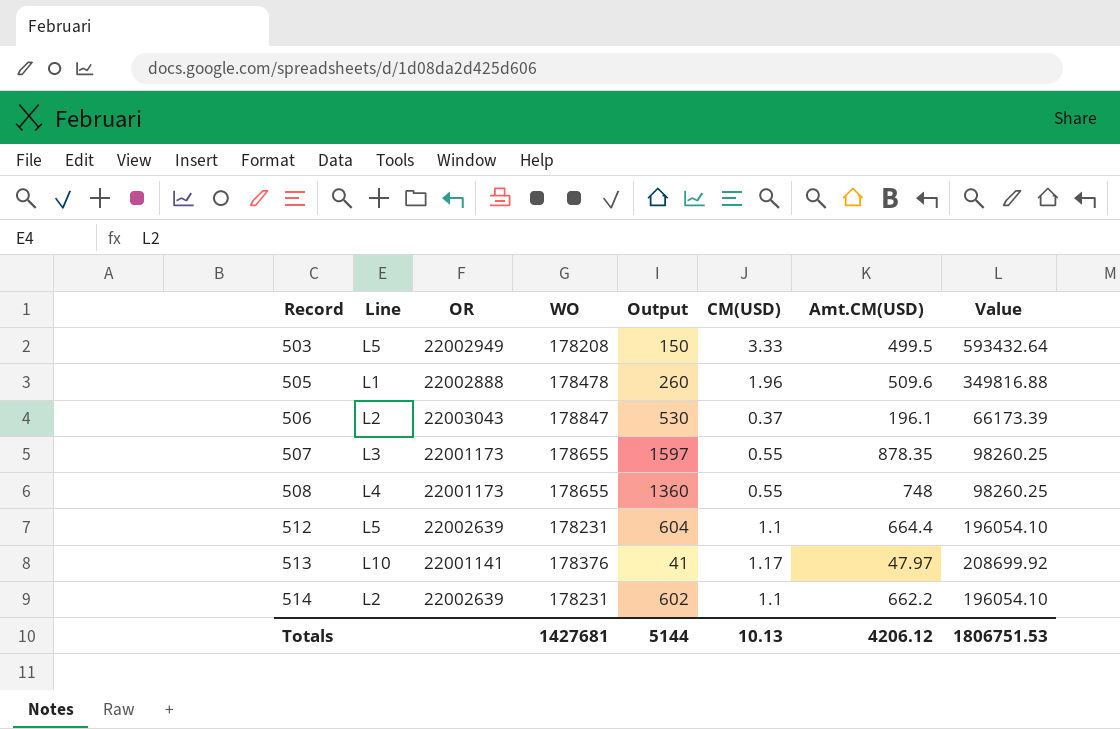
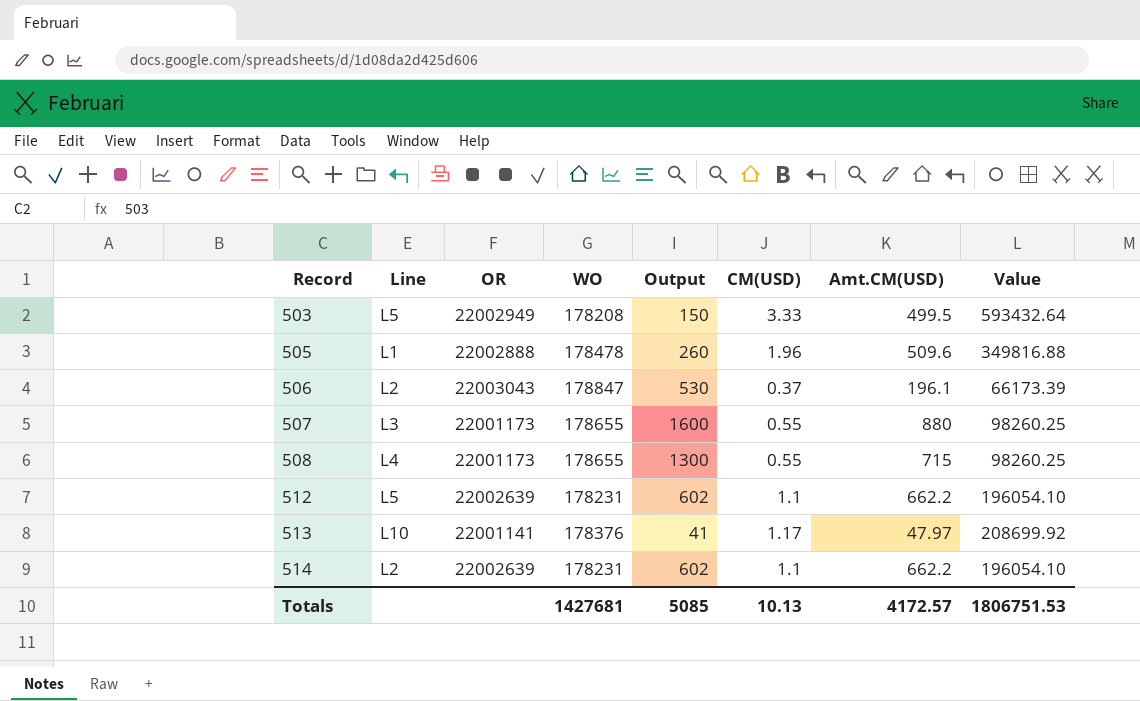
507 | Output: 1597 -> 1600
507 | Amt.CM(USD): 878.35 -> 880
508 | Output: 1360 -> 1300
508 | Amt.CM(USD): 748 -> 715
512 | Output: 604 -> 602
512 | Amt.CM(USD): 664.4 -> 662.2
Totals | Output: 5144 -> 5085
Totals | Amt.CM(USD): 4206.12 -> 4172.57

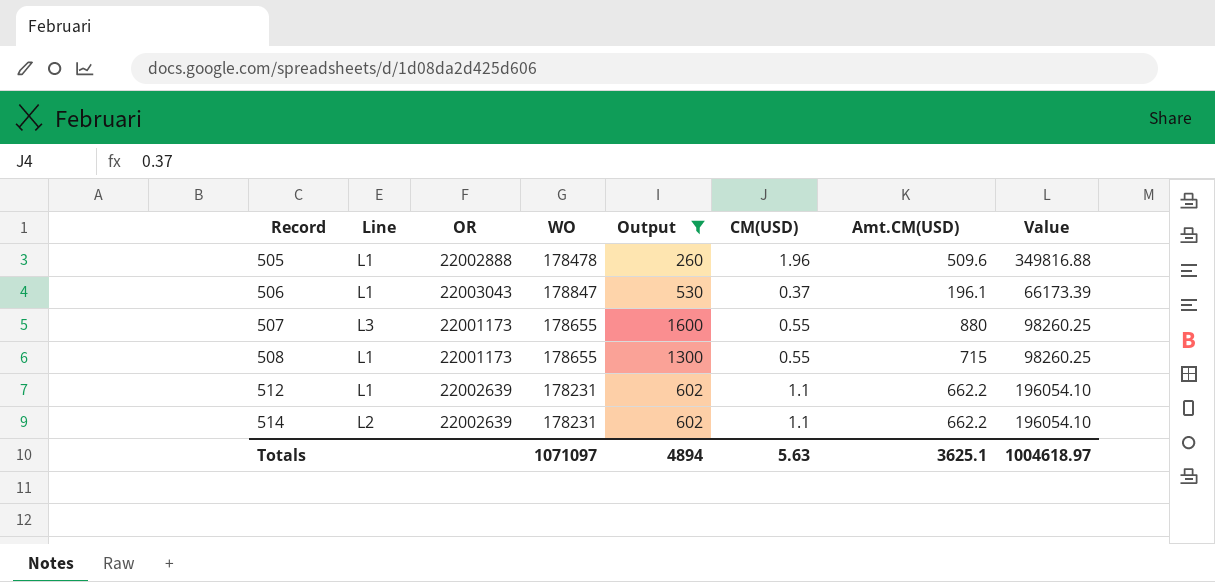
filter: none -> Output >= 260
506 | Line: L2 -> L1
508 | Line: L4 -> L1
512 | Line: L5 -> L1
Totals | WO: 1427681 -> 1071097
Totals | Output: 5085 -> 4894
Totals | CM(USD): 10.13 -> 5.63
Totals | Amt.CM(USD): 4172.57 -> 3625.1
Totals | Value: 1806751.53 -> 1004618.97

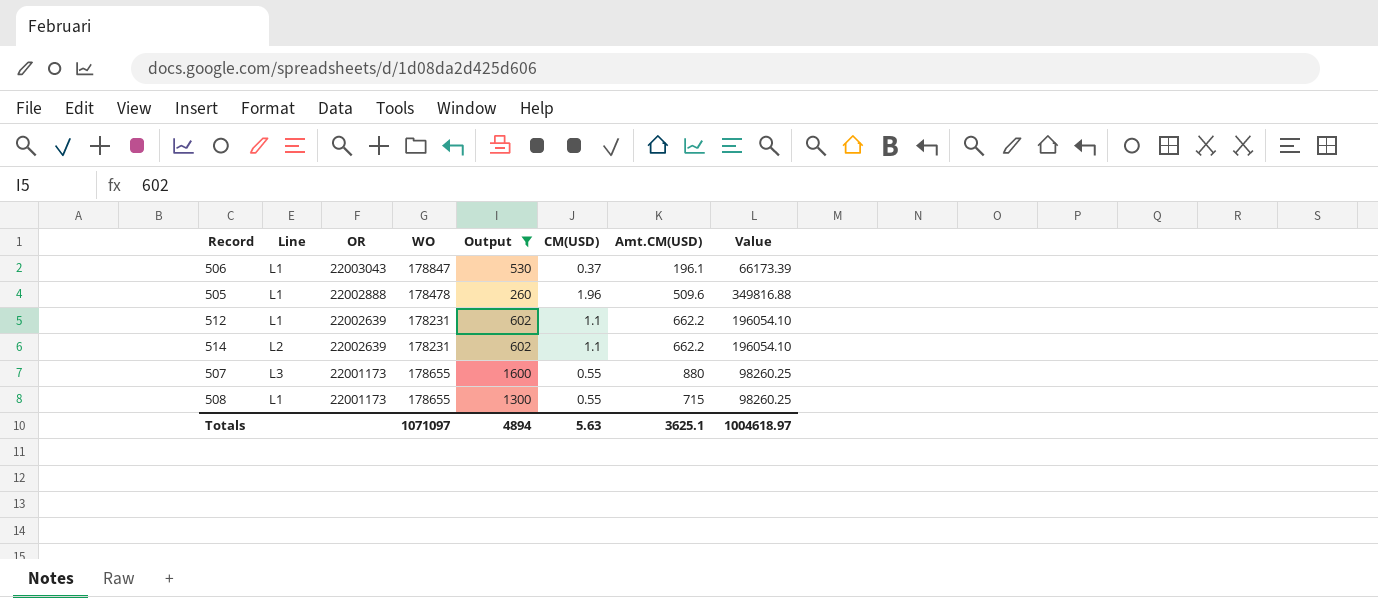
row order: Record ascending -> OR descending

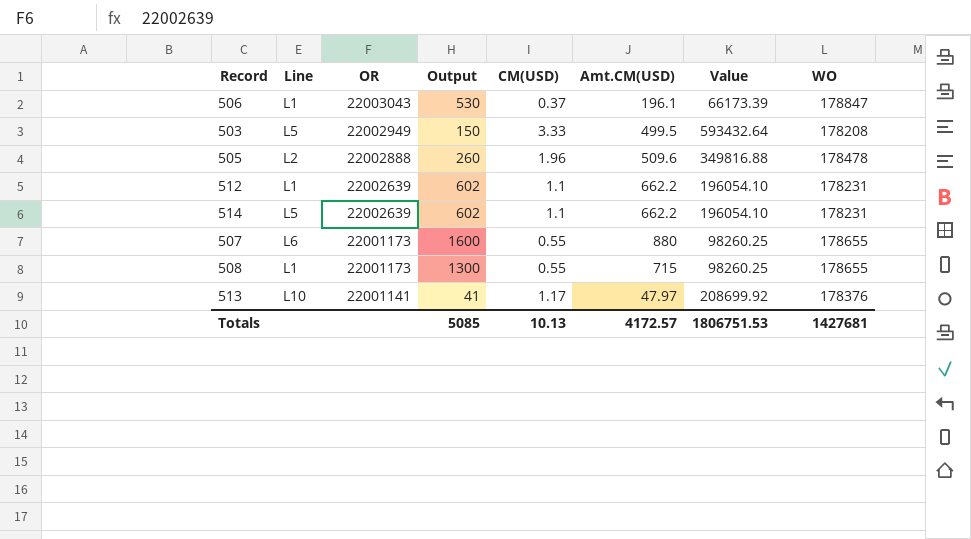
filter: Output >= 260 -> none
column WO | position: 4 -> 8
505 | Line: L1 -> L2
514 | Line: L2 -> L5
507 | Line: L3 -> L6
Totals | Output: 4894 -> 5085
Totals | CM(USD): 5.63 -> 10.13
Totals | Amt.CM(USD): 3625.1 -> 4172.57
Totals | Value: 1004618.97 -> 1806751.53
Totals | WO: 1071097 -> 1427681

